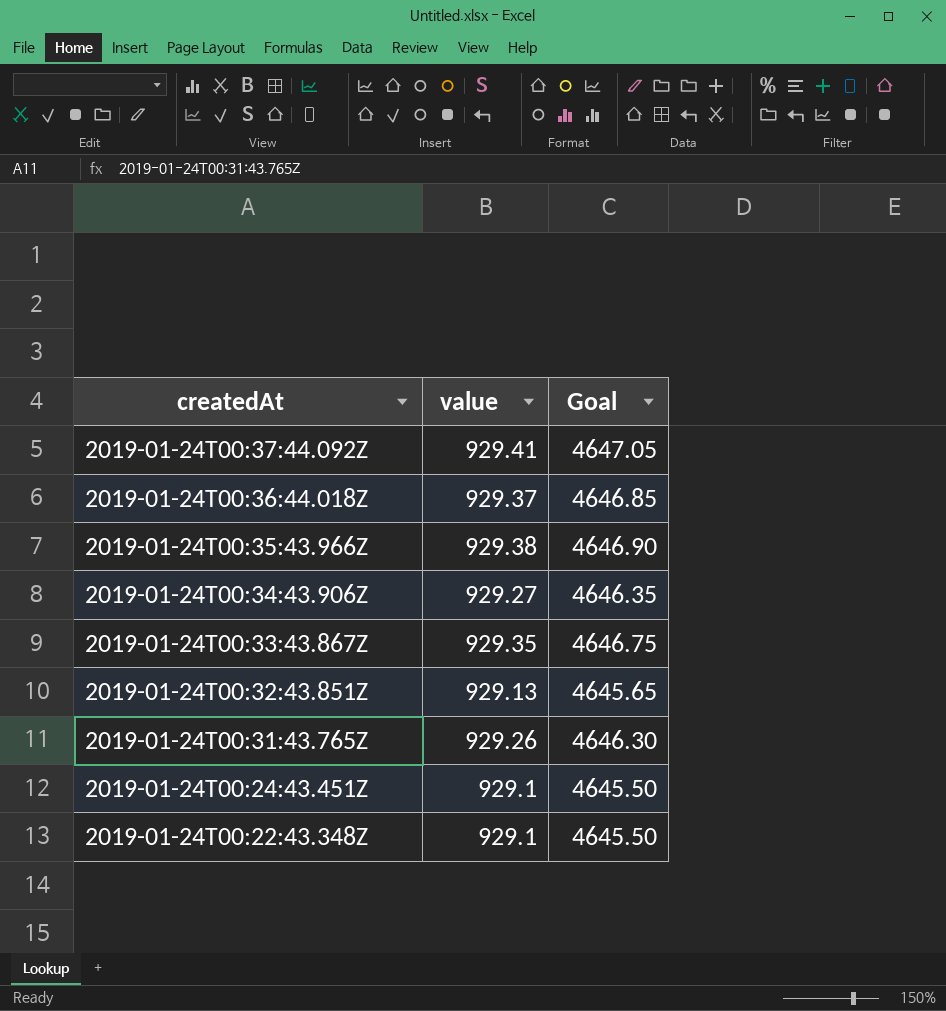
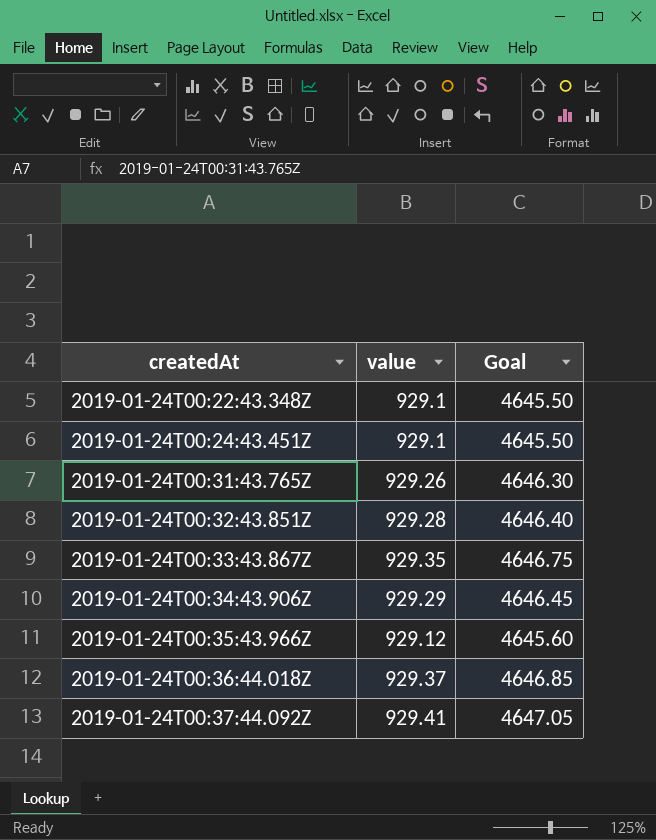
row order: createdAt descending -> createdAt ascending
2019-01-24T00:32:43.851Z | value: 929.13 -> 929.28
2019-01-24T00:32:43.851Z | Goal: 4645.65 -> 4646.40
2019-01-24T00:34:43.906Z | value: 929.27 -> 929.29
2019-01-24T00:34:43.906Z | Goal: 4646.35 -> 4646.45
2019-01-24T00:35:43.966Z | value: 929.38 -> 929.12
2019-01-24T00:35:43.966Z | Goal: 4646.90 -> 4645.60

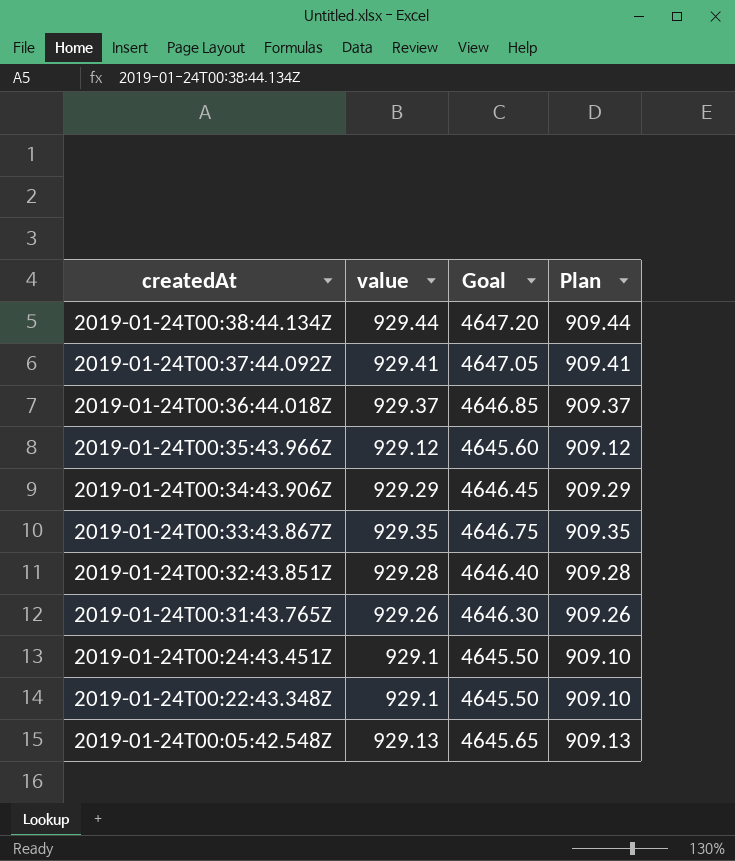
row order: createdAt ascending -> createdAt descending
column Plan | formula: none -> [value] - 20
row 2019-01-24T00:38:44.134Z: none -> 929.44 | 4647.20 | 909.44
row 2019-01-24T00:05:42.548Z: none -> 929.13 | 4645.65 | 909.13

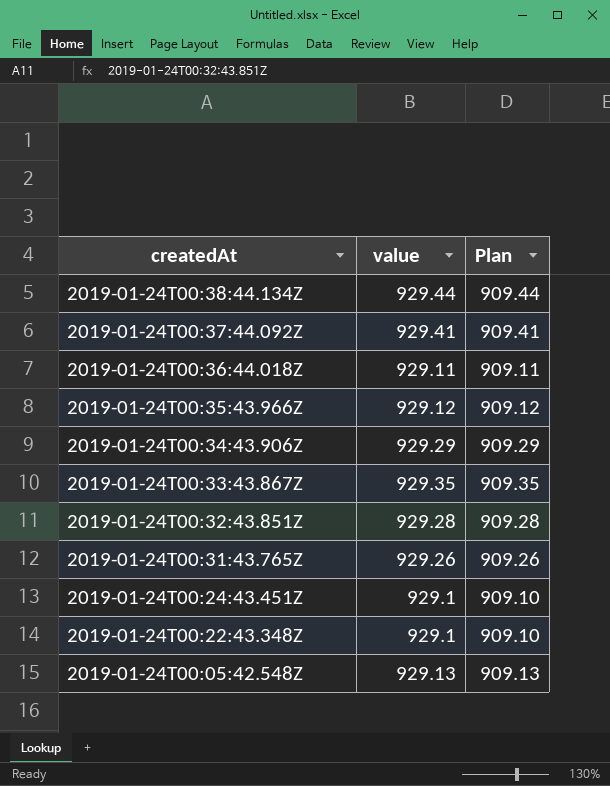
column Goal | formula: [value] * 5 -> none
2019-01-24T00:36:44.018Z | value: 929.37 -> 929.11
2019-01-24T00:36:44.018Z | Plan: 909.37 -> 909.11

